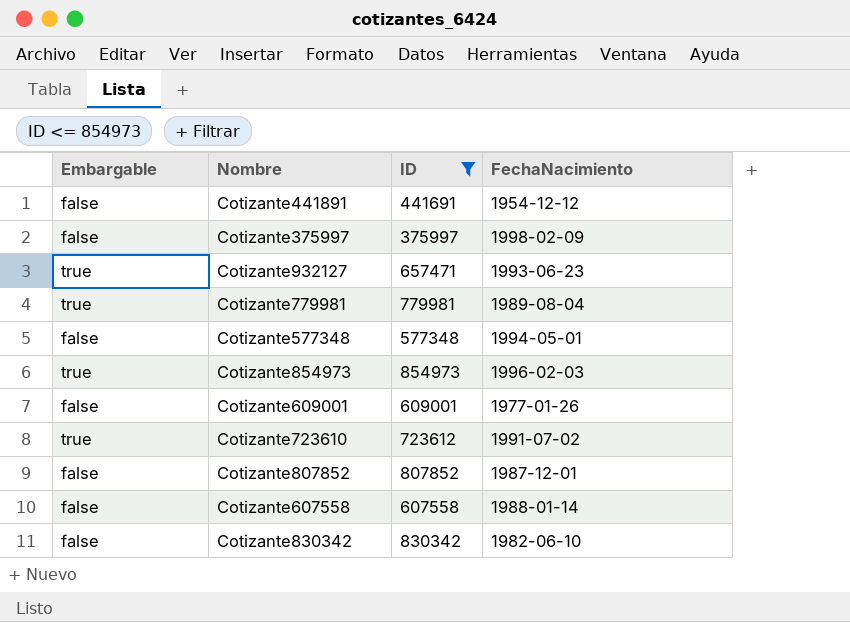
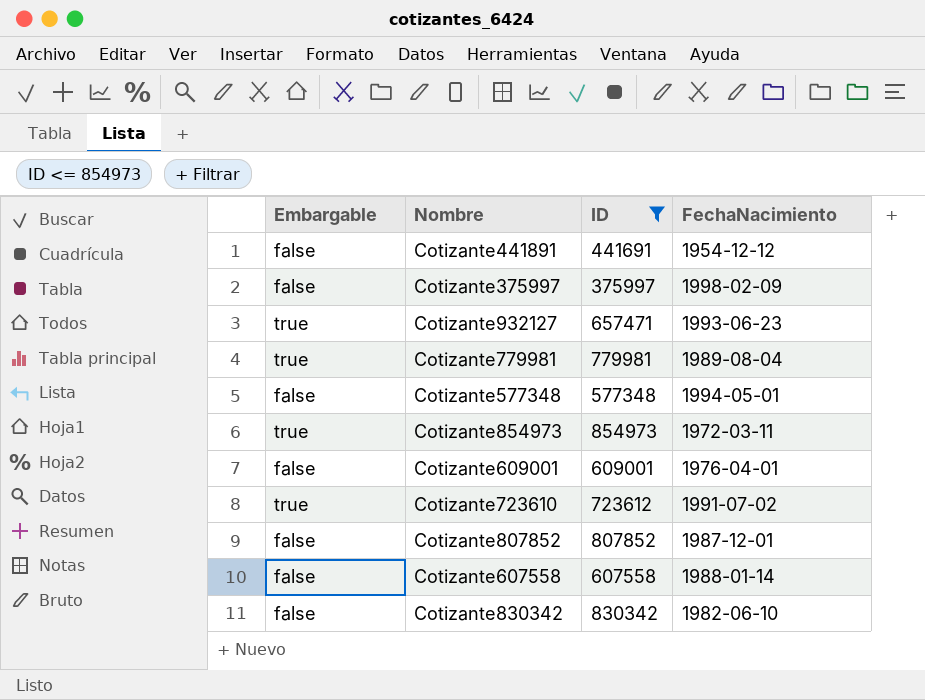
Cotizante854973 | FechaNacimiento: 1996-02-03 -> 1972-03-11
Cotizante609001 | FechaNacimiento: 1977-01-26 -> 1976-04-01

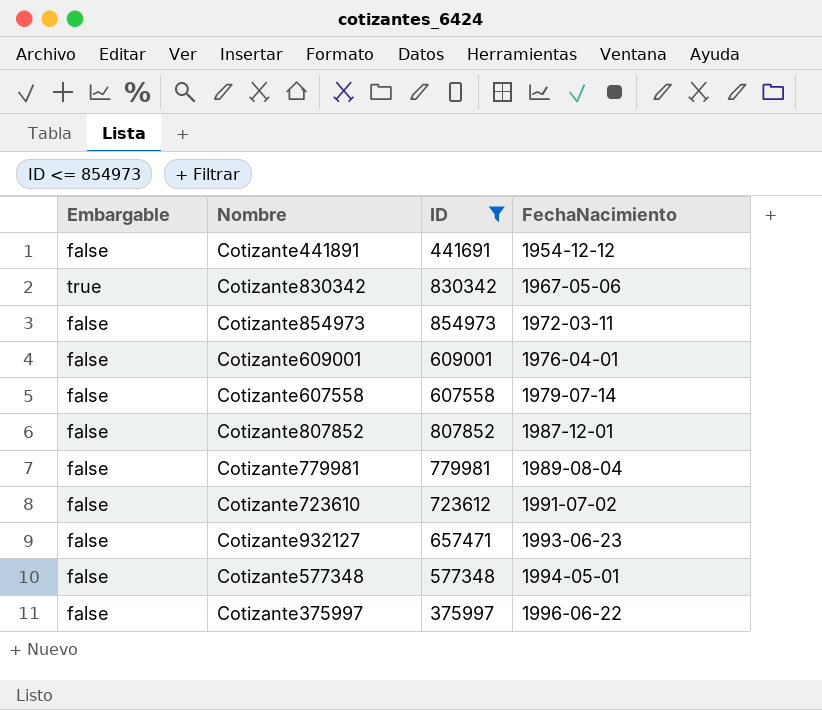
row order: none -> FechaNacimiento ascending
Cotizante830342 | Embargable: false -> true
Cotizante830342 | FechaNacimiento: 1982-06-10 -> 1967-05-06
Cotizante854973 | Embargable: true -> false
Cotizante607558 | FechaNacimiento: 1988-01-14 -> 1979-07-14
Cotizante779981 | Embargable: true -> false
Cotizante723610 | Embargable: true -> false
Cotizante932127 | Embargable: true -> false
Cotizante375997 | FechaNacimiento: 1998-02-09 -> 1996-06-22

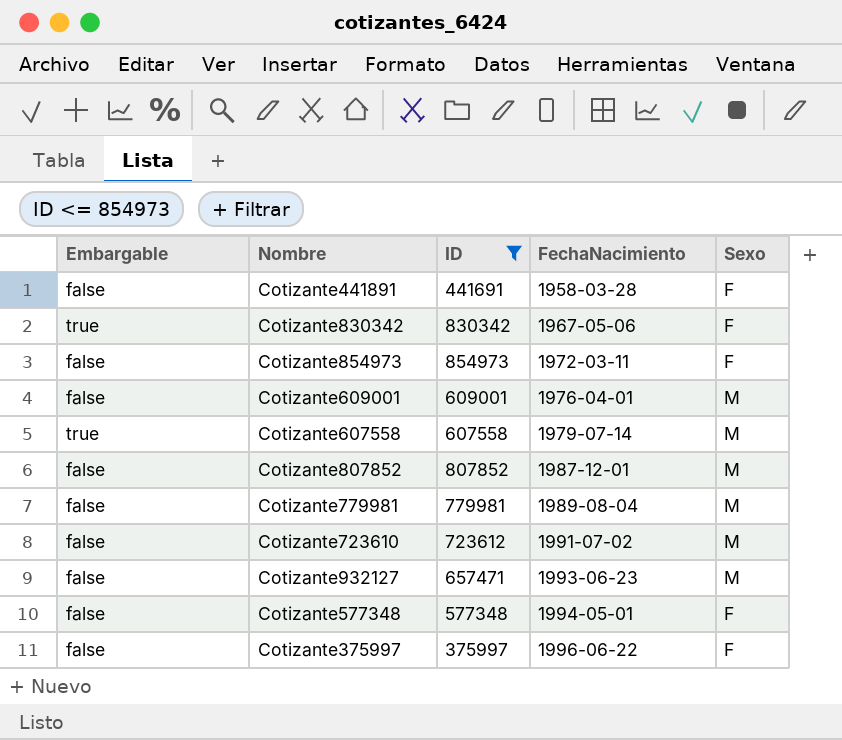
column Sexo | position: none -> 5
Cotizante441891 | FechaNacimiento: 1954-12-12 -> 1958-03-28
Cotizante607558 | Embargable: false -> true

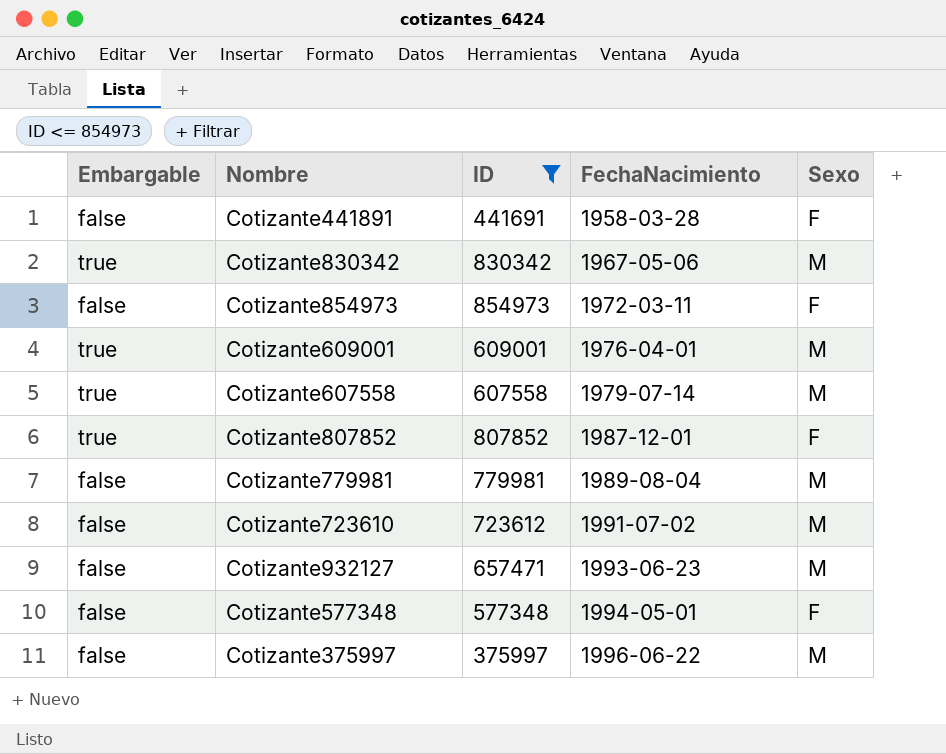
Cotizante830342 | Sexo: F -> M
Cotizante609001 | Embargable: false -> true
Cotizante807852 | Embargable: false -> true
Cotizante807852 | Sexo: M -> F
Cotizante375997 | Sexo: F -> M

